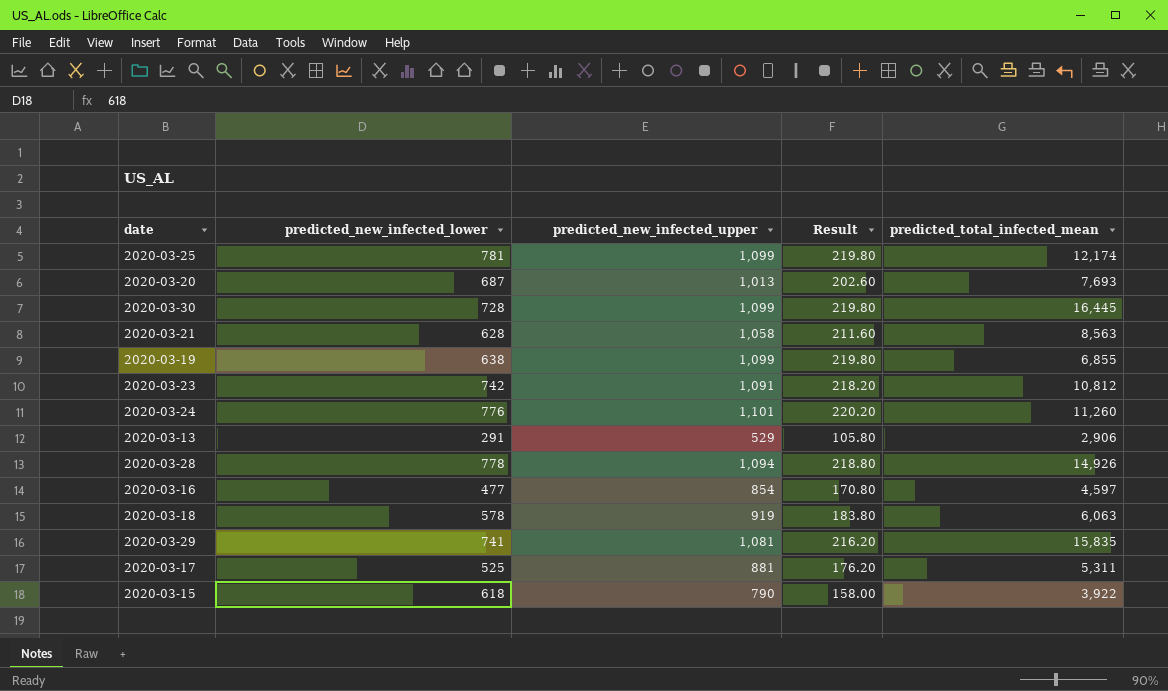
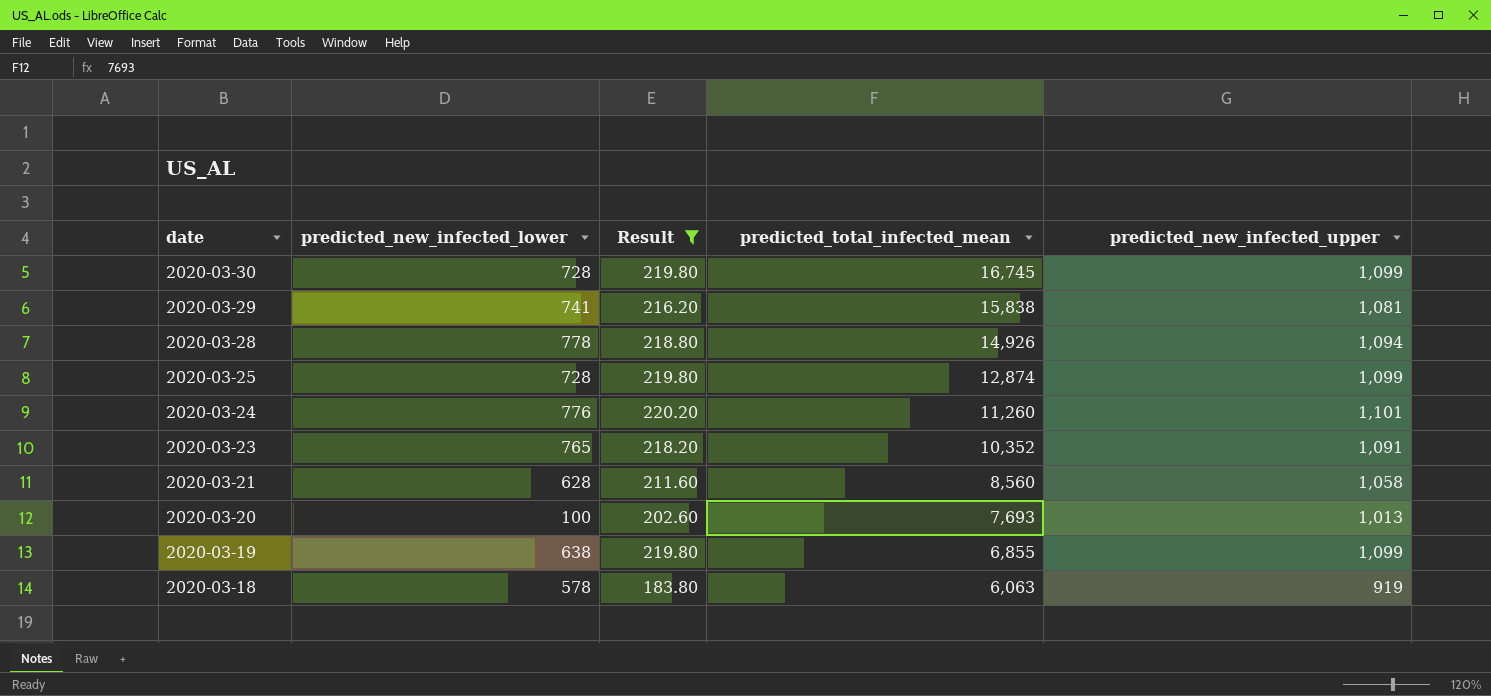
filter: none -> Result >= 183.80
row order: none -> date descending
column predicted_new_infected_upper | position: 3 -> 5
2020-03-30 | predicted_total_infected_mean: 16,445 -> 16,745
2020-03-29 | predicted_total_infected_mean: 15,835 -> 15,838
2020-03-25 | predicted_new_infected_lower: 781 -> 728
2020-03-25 | predicted_total_infected_mean: 12,174 -> 12,874
2020-03-23 | predicted_new_infected_lower: 742 -> 765
2020-03-23 | predicted_total_infected_mean: 10,812 -> 10,352
2020-03-21 | predicted_total_infected_mean: 8,563 -> 8,560
2020-03-20 | predicted_new_infected_lower: 687 -> 100

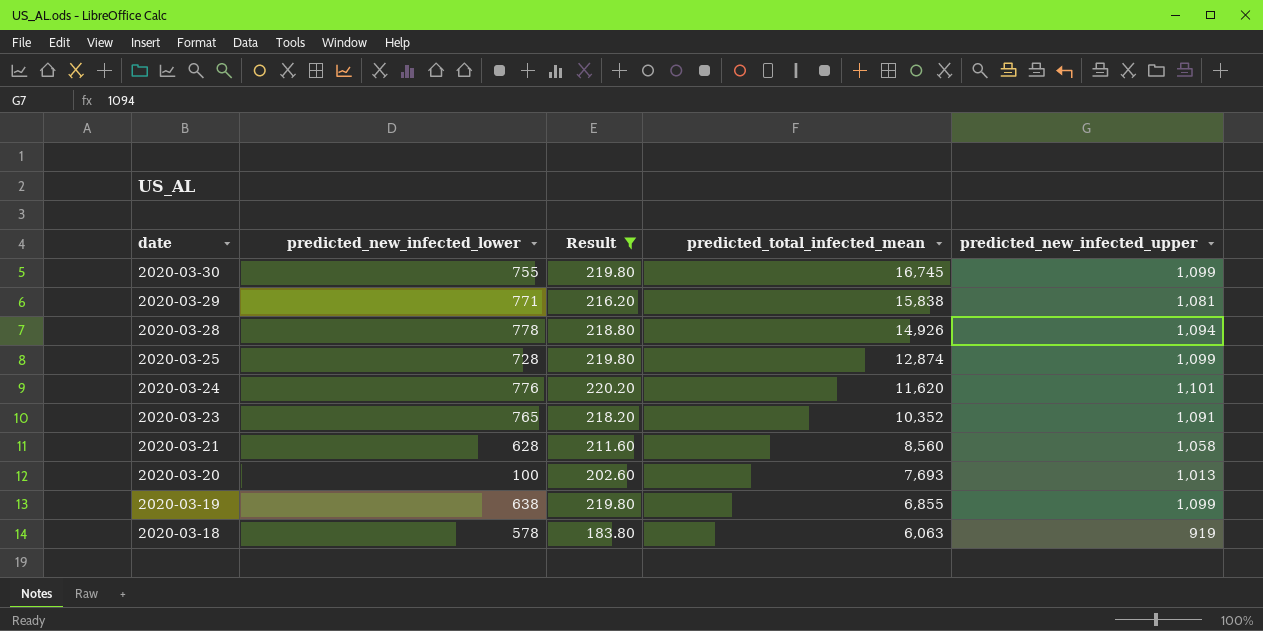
2020-03-30 | predicted_new_infected_lower: 728 -> 755
2020-03-29 | predicted_new_infected_lower: 741 -> 771
2020-03-24 | predicted_total_infected_mean: 11,260 -> 11,620

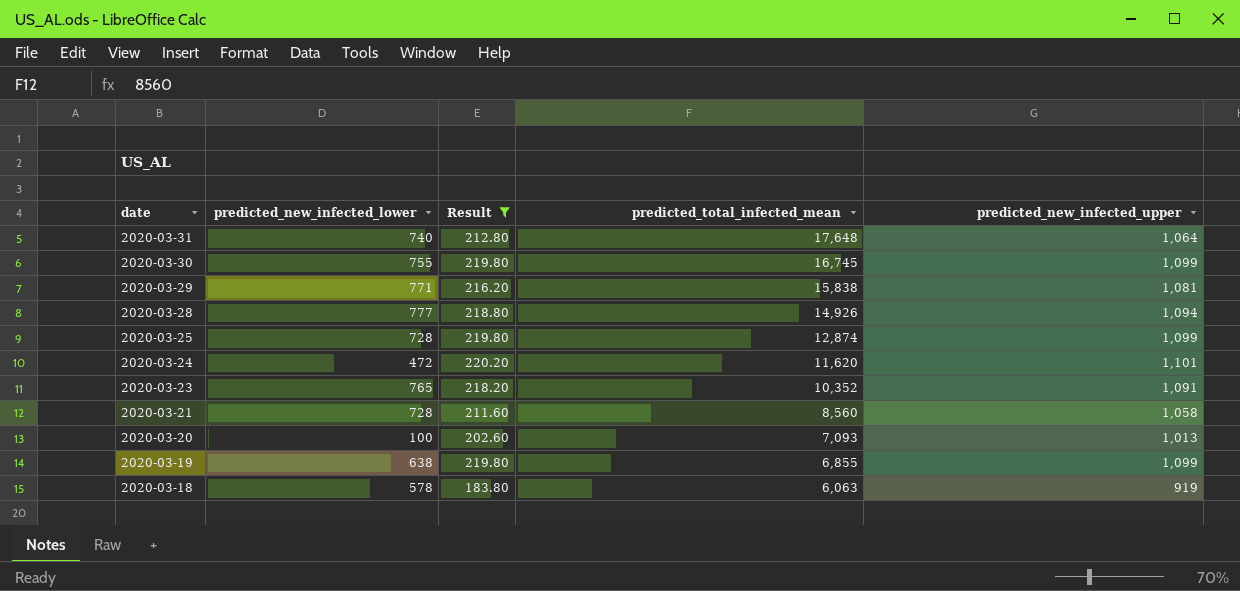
row 2020-03-31: none -> 740 | 212.80 | 17,648 | 1,064
2020-03-28 | predicted_new_infected_lower: 778 -> 777
2020-03-24 | predicted_new_infected_lower: 776 -> 472
2020-03-21 | predicted_new_infected_lower: 628 -> 728
2020-03-20 | predicted_total_infected_mean: 7,693 -> 7,093

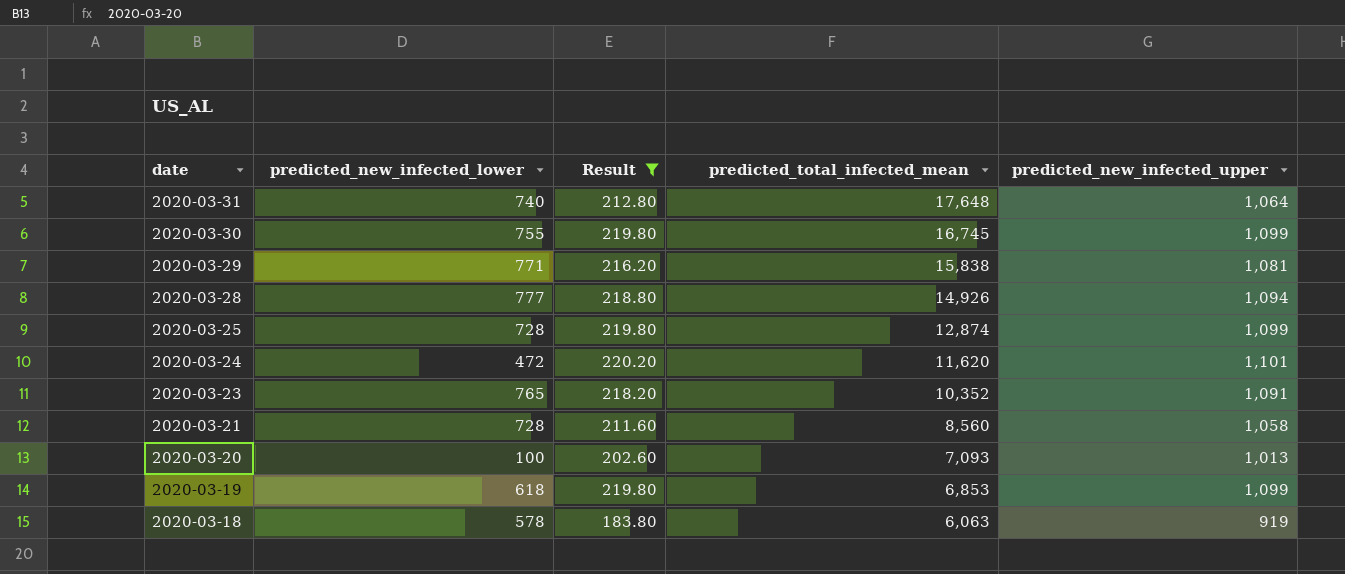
2020-03-19 | predicted_new_infected_lower: 638 -> 618
2020-03-19 | predicted_total_infected_mean: 6,855 -> 6,853

